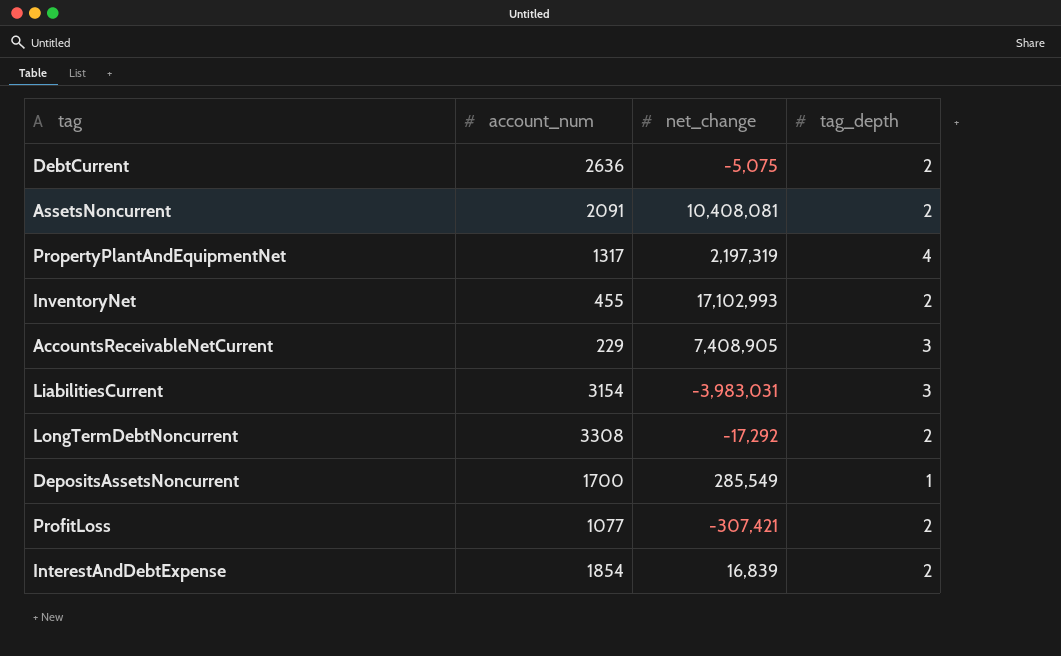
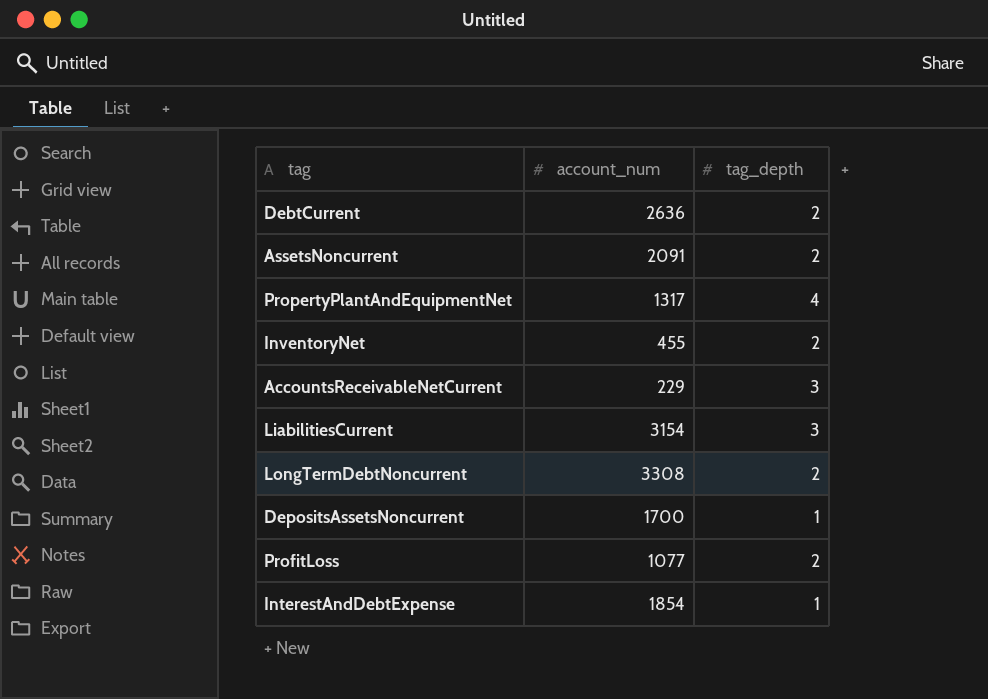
column net_change | position: 3 -> none
InterestAndDebtExpense | tag_depth: 2 -> 1

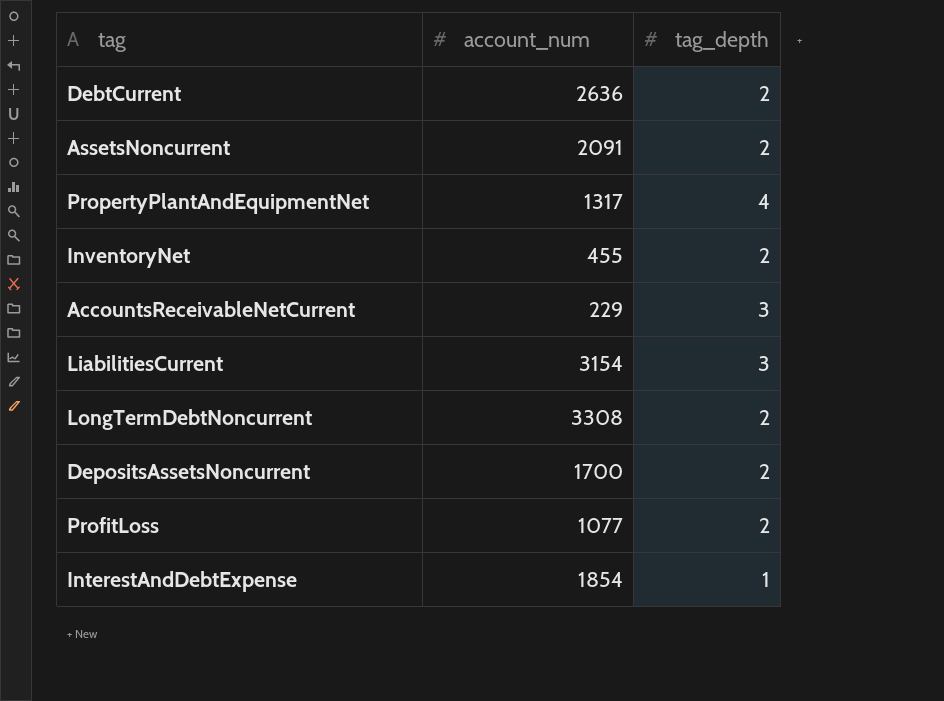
DepositsAssetsNoncurrent | tag_depth: 1 -> 2

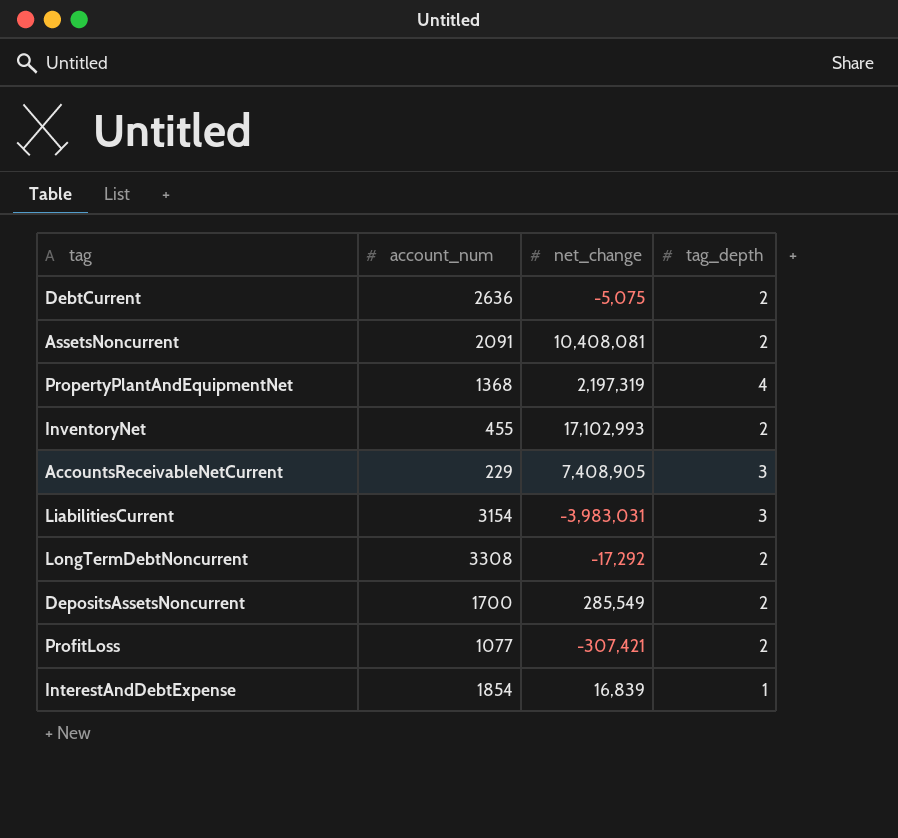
column net_change | position: none -> 3
PropertyPlantAndEquipmentNet | account_num: 1317 -> 1368

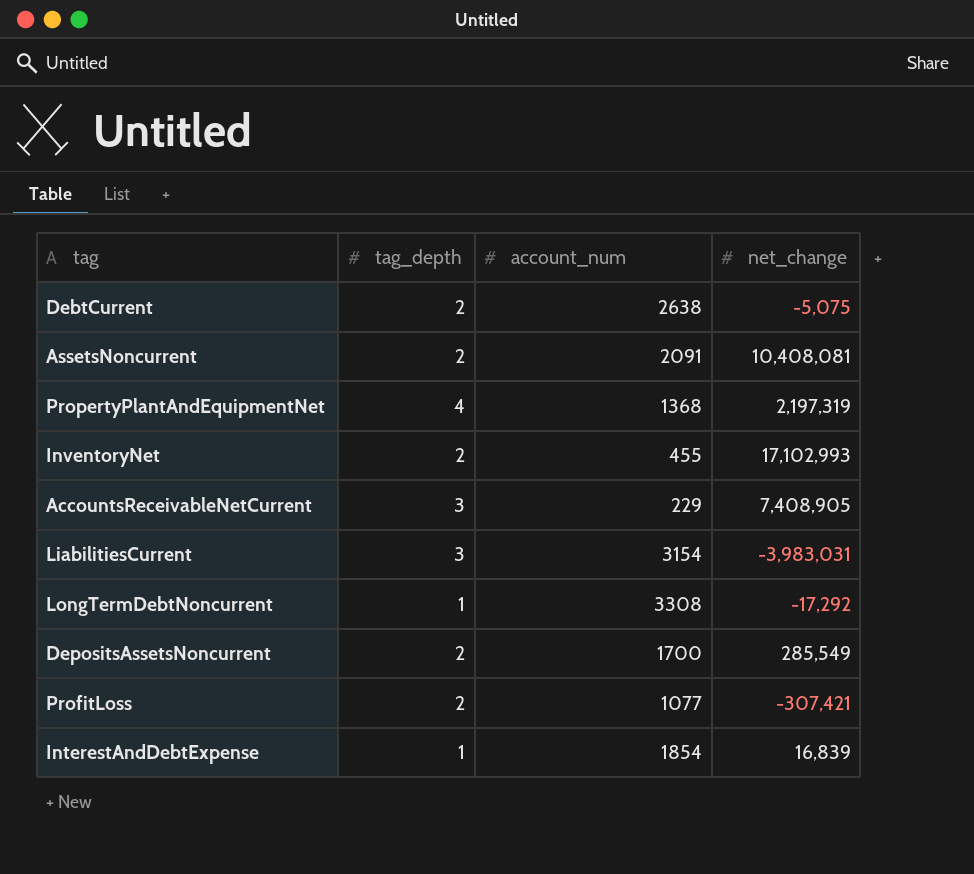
column tag_depth | position: 4 -> 2
DebtCurrent | account_num: 2636 -> 2638
LongTermDebtNoncurrent | tag_depth: 2 -> 1

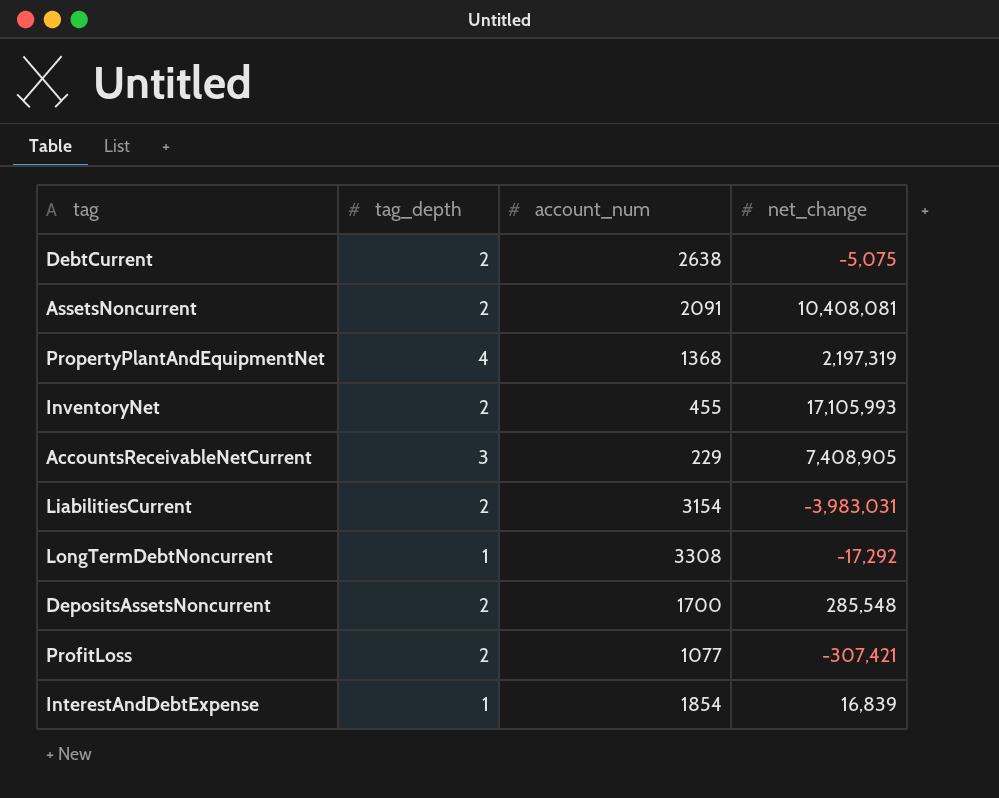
InventoryNet | net_change: 17,102,993 -> 17,105,993
LiabilitiesCurrent | tag_depth: 3 -> 2
DepositsAssetsNoncurrent | net_change: 285,549 -> 285,548

